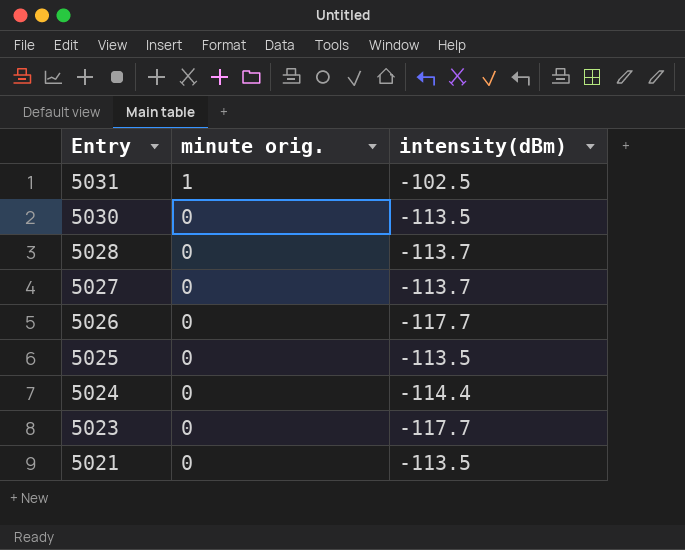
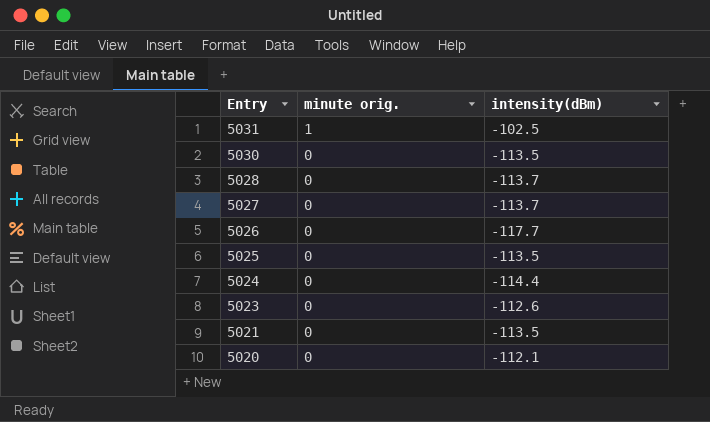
5023 | intensity(dBm): -117.7 -> -112.6
row 5020: none -> 0 | -112.1

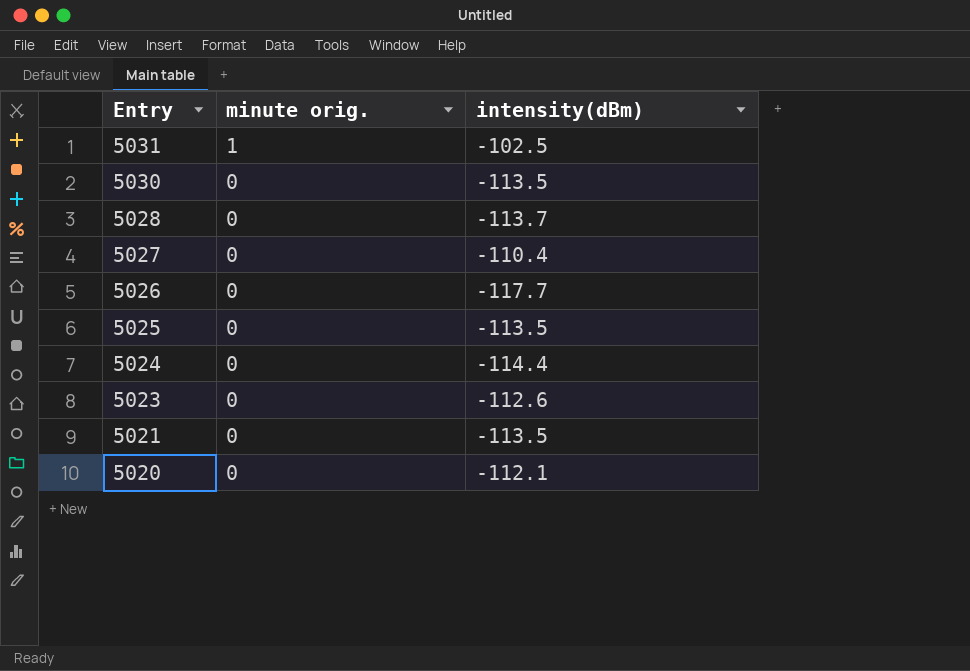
5027 | intensity(dBm): -113.7 -> -110.4

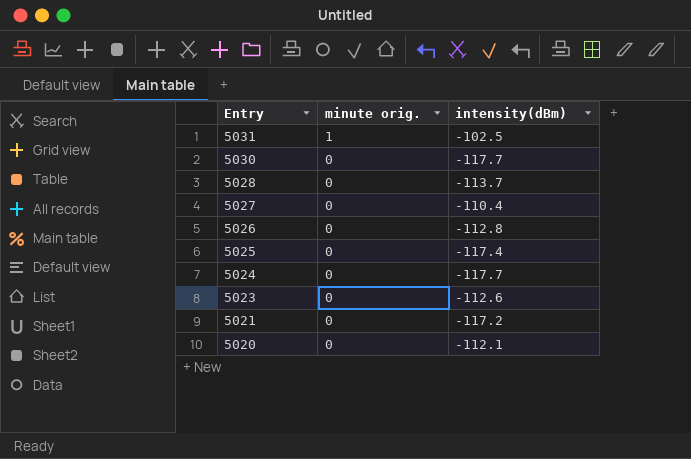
5030 | intensity(dBm): -113.5 -> -117.7
5026 | intensity(dBm): -117.7 -> -112.8
5025 | intensity(dBm): -113.5 -> -117.4
5024 | intensity(dBm): -114.4 -> -117.7
5021 | intensity(dBm): -113.5 -> -117.2

